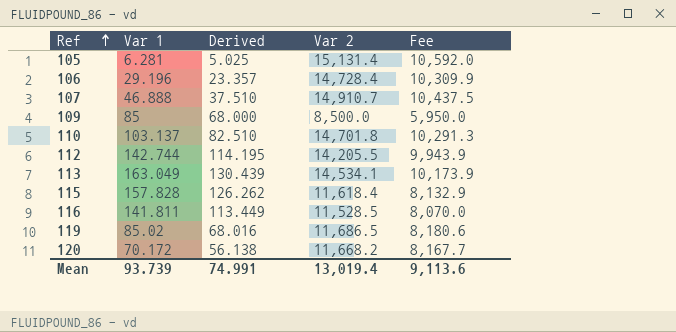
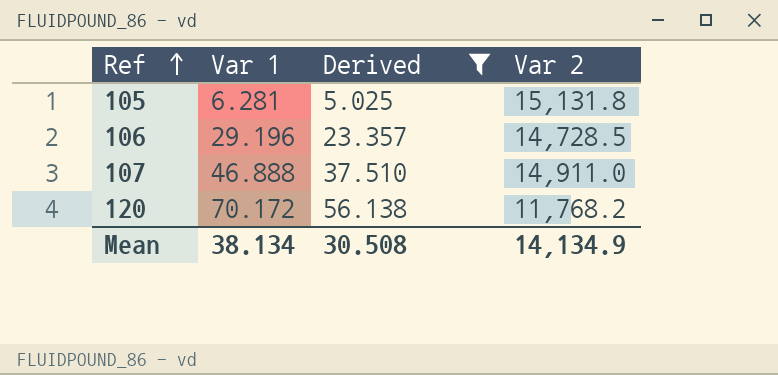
filter: none -> Derived <= 56.138
column Fee | formula: [Var 2] * 0.7 -> none
105 | Var 2: 15,131.4 -> 15,131.8
106 | Var 2: 14,728.4 -> 14,728.5
107 | Var 2: 14,910.7 -> 14,911.0
120 | Var 2: 11,668.2 -> 11,768.2
Mean | Var 1: 93.739 -> 38.134
Mean | Derived: 74.991 -> 30.508
Mean | Var 2: 13,019.4 -> 14,134.9

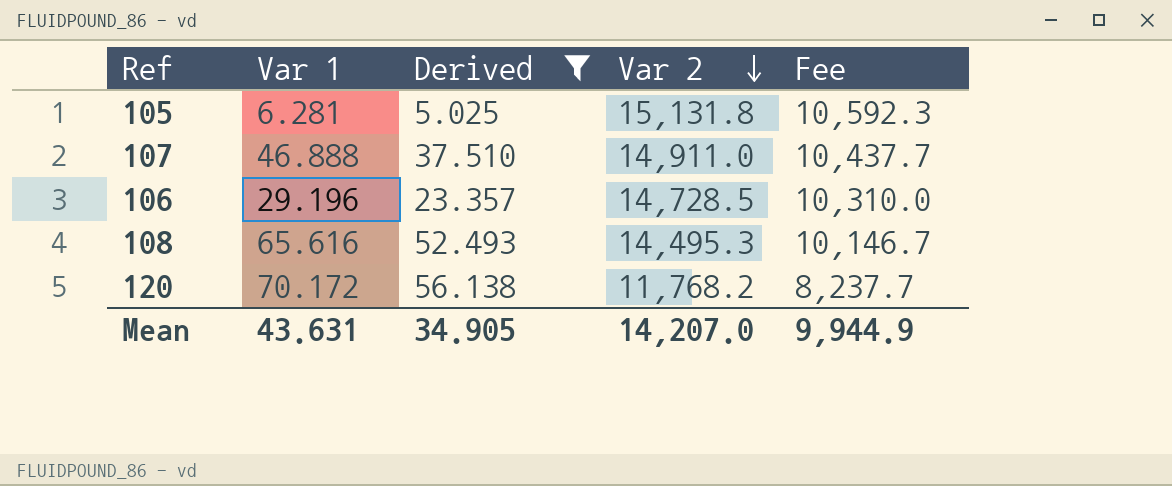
row order: Ref ascending -> Var 2 descending
column Fee | formula: none -> [Var 2] * 0.7
row 108: none -> 65.616 | 52.493 | 14,495.3 | 10,146.7
Mean | Var 1: 38.134 -> 43.631
Mean | Derived: 30.508 -> 34.905
Mean | Var 2: 14,134.9 -> 14,207.0

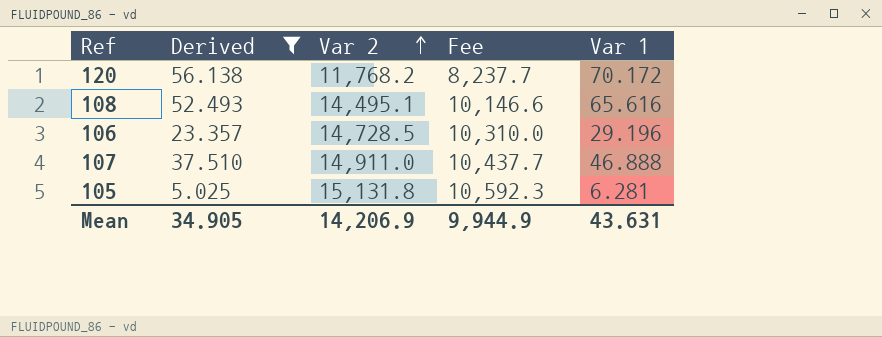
row order: Var 2 descending -> Var 2 ascending
column Var 1 | position: 2 -> 5
108 | Var 2: 14,495.3 -> 14,495.1
108 | Fee: 10,146.7 -> 10,146.6
Mean | Var 2: 14,207.0 -> 14,206.9

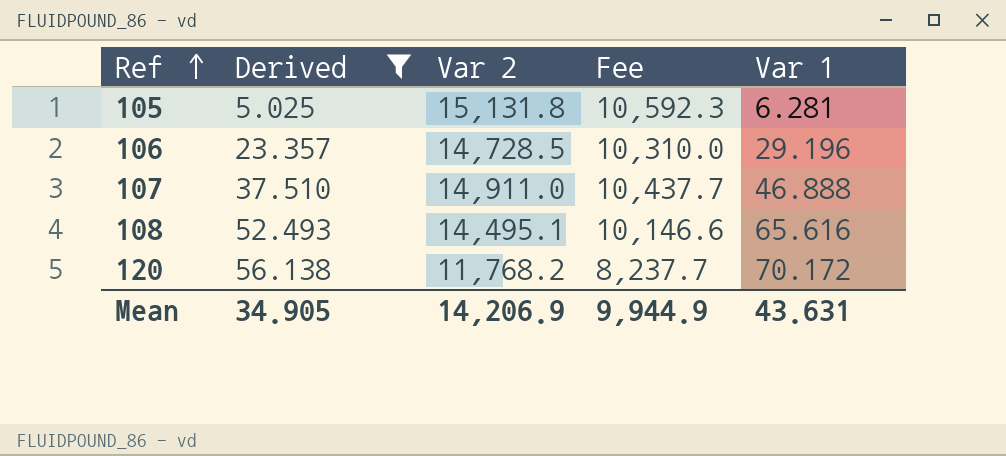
row order: Var 2 ascending -> Ref ascending

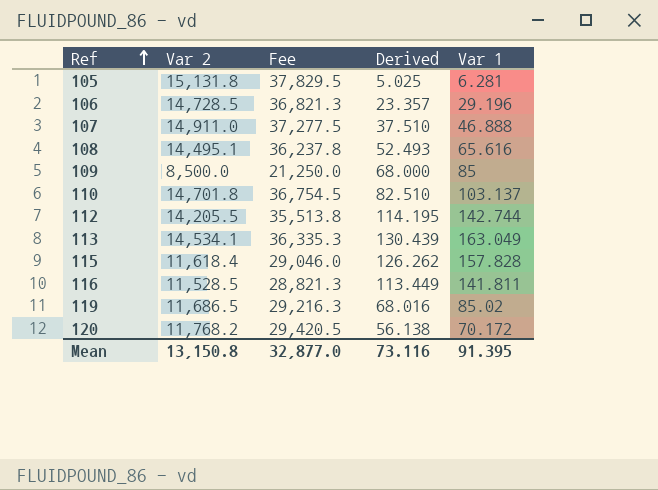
filter: Derived <= 56.138 -> none
column Fee | formula: [Var 2] * 0.7 -> [Var 2] * 2.5
column Derived | position: 2 -> 4
Mean | Var 2: 14,206.9 -> 13,150.8
Mean | Fee: 9,944.9 -> 32,877.0
Mean | Derived: 34.905 -> 73.116
Mean | Var 1: 43.631 -> 91.395

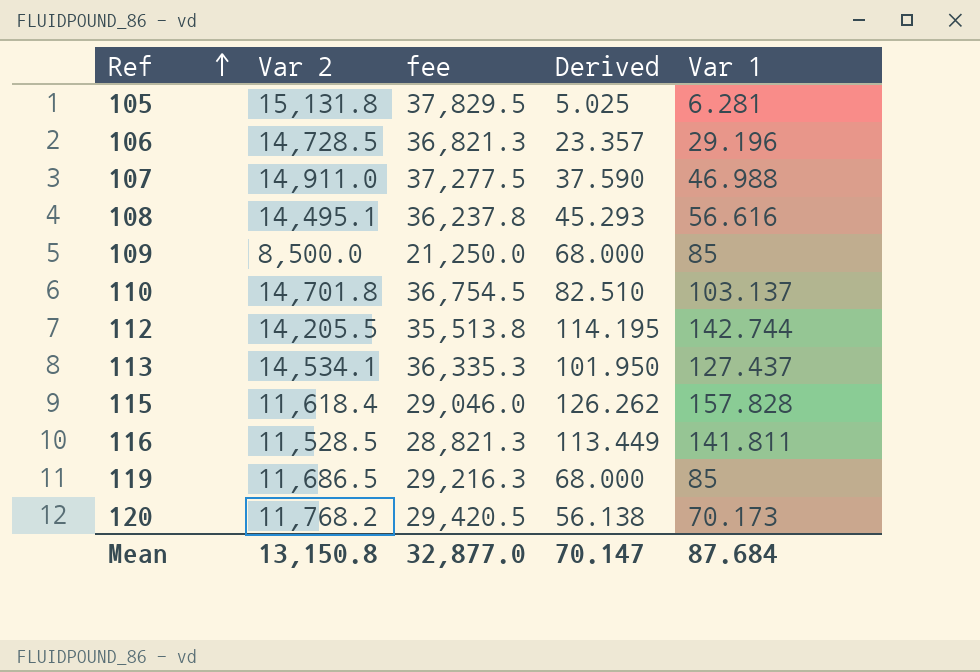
column name: Fee -> fee
107 | Derived: 37.510 -> 37.590
107 | Var 1: 46.888 -> 46.988
108 | Derived: 52.493 -> 45.293
108 | Var 1: 65.616 -> 56.616
113 | Derived: 130.439 -> 101.950
113 | Var 1: 163.049 -> 127.437
119 | Derived: 68.016 -> 68.000
119 | Var 1: 85.02 -> 85
120 | Var 1: 70.172 -> 70.173
Mean | Derived: 73.116 -> 70.147
Mean | Var 1: 91.395 -> 87.684

